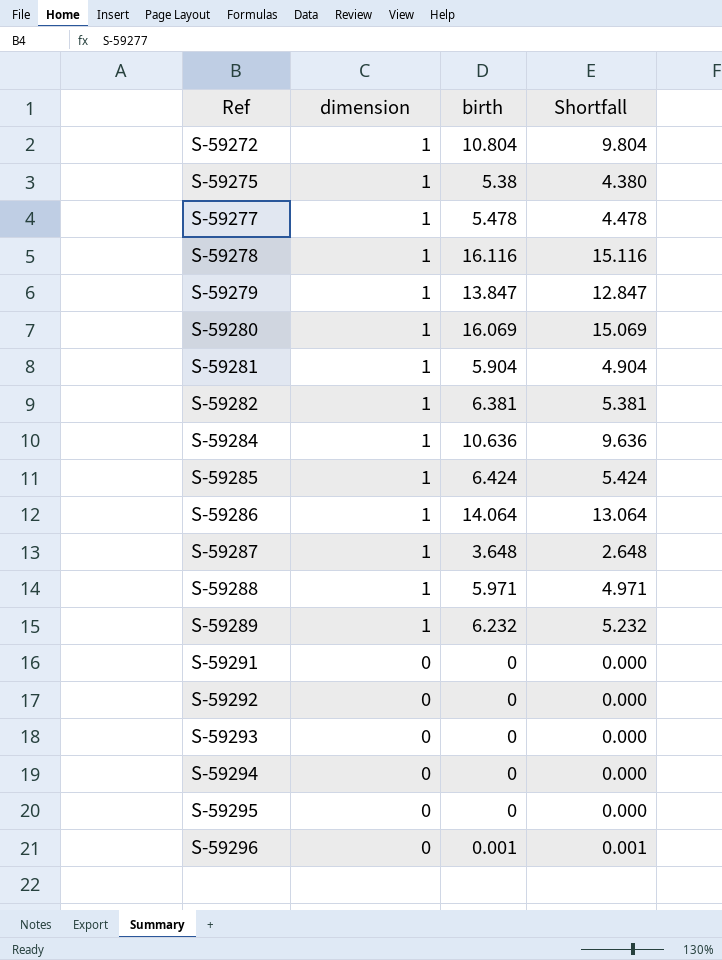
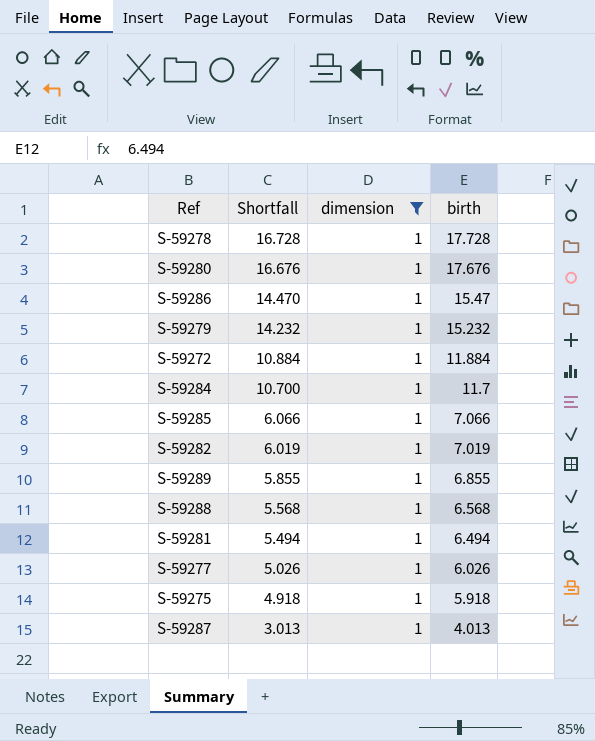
filter: none -> dimension = 1
row order: Ref ascending -> Shortfall descending
column Shortfall | position: 4 -> 2
S-59278 | Shortfall: 15.116 -> 16.728
S-59278 | birth: 16.116 -> 17.728
S-59280 | Shortfall: 15.069 -> 16.676
S-59280 | birth: 16.069 -> 17.676
S-59286 | Shortfall: 13.064 -> 14.470
S-59286 | birth: 14.064 -> 15.47
S-59279 | Shortfall: 12.847 -> 14.232
S-59279 | birth: 13.847 -> 15.232
S-59272 | Shortfall: 9.804 -> 10.884
S-59272 | birth: 10.804 -> 11.884
S-59284 | Shortfall: 9.636 -> 10.700
S-59284 | birth: 10.636 -> 11.7
S-59285 | Shortfall: 5.424 -> 6.066
S-59285 | birth: 6.424 -> 7.066
S-59282 | Shortfall: 5.381 -> 6.019
S-59282 | birth: 6.381 -> 7.019
S-59289 | Shortfall: 5.232 -> 5.855
S-59289 | birth: 6.232 -> 6.855
S-59288 | Shortfall: 4.971 -> 5.568
S-59288 | birth: 5.971 -> 6.568
S-59281 | Shortfall: 4.904 -> 5.494
S-59281 | birth: 5.904 -> 6.494
S-59277 | Shortfall: 4.478 -> 5.026
S-59277 | birth: 5.478 -> 6.026
S-59275 | Shortfall: 4.380 -> 4.918
S-59275 | birth: 5.38 -> 5.918
S-59287 | Shortfall: 2.648 -> 3.013
S-59287 | birth: 3.648 -> 4.013

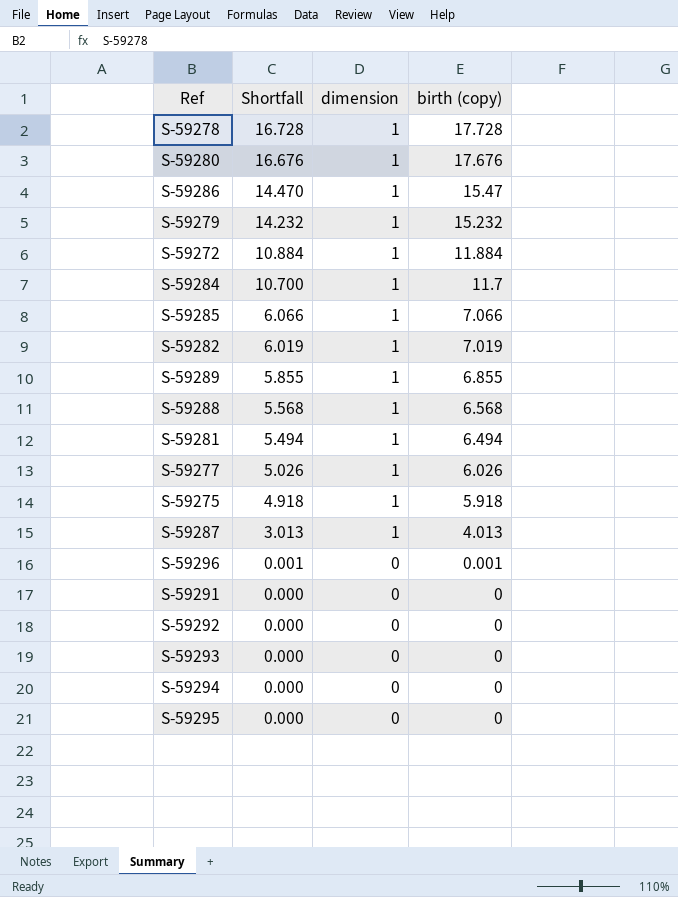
filter: dimension = 1 -> none
column name: birth -> birth (copy)

